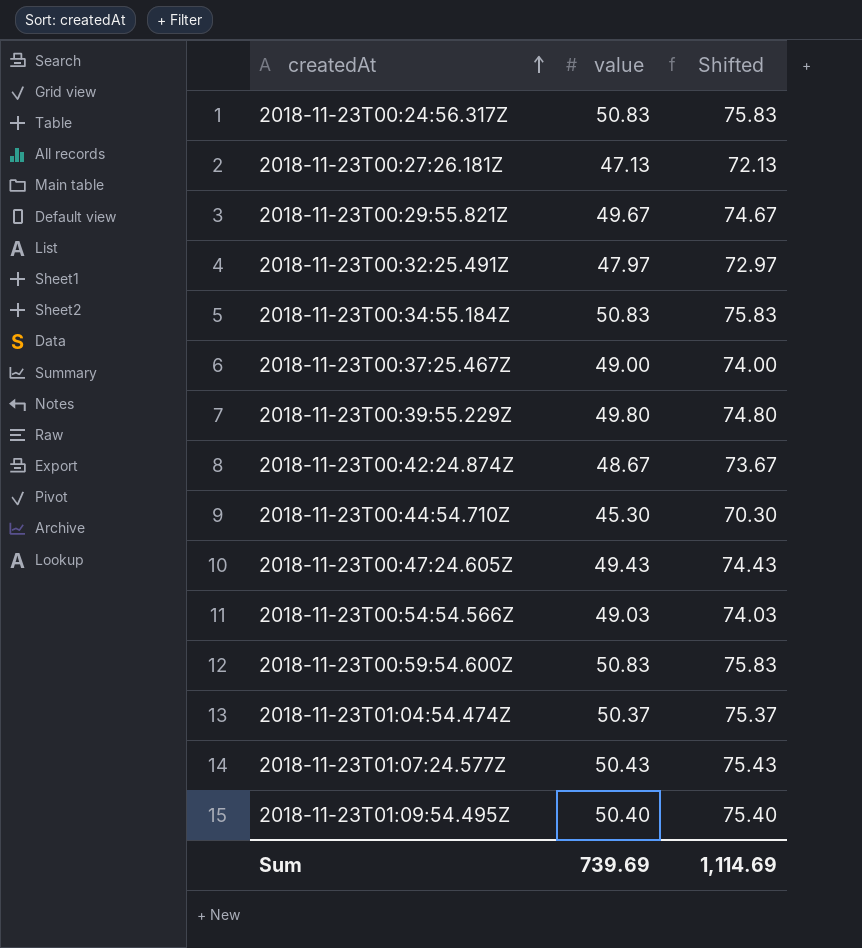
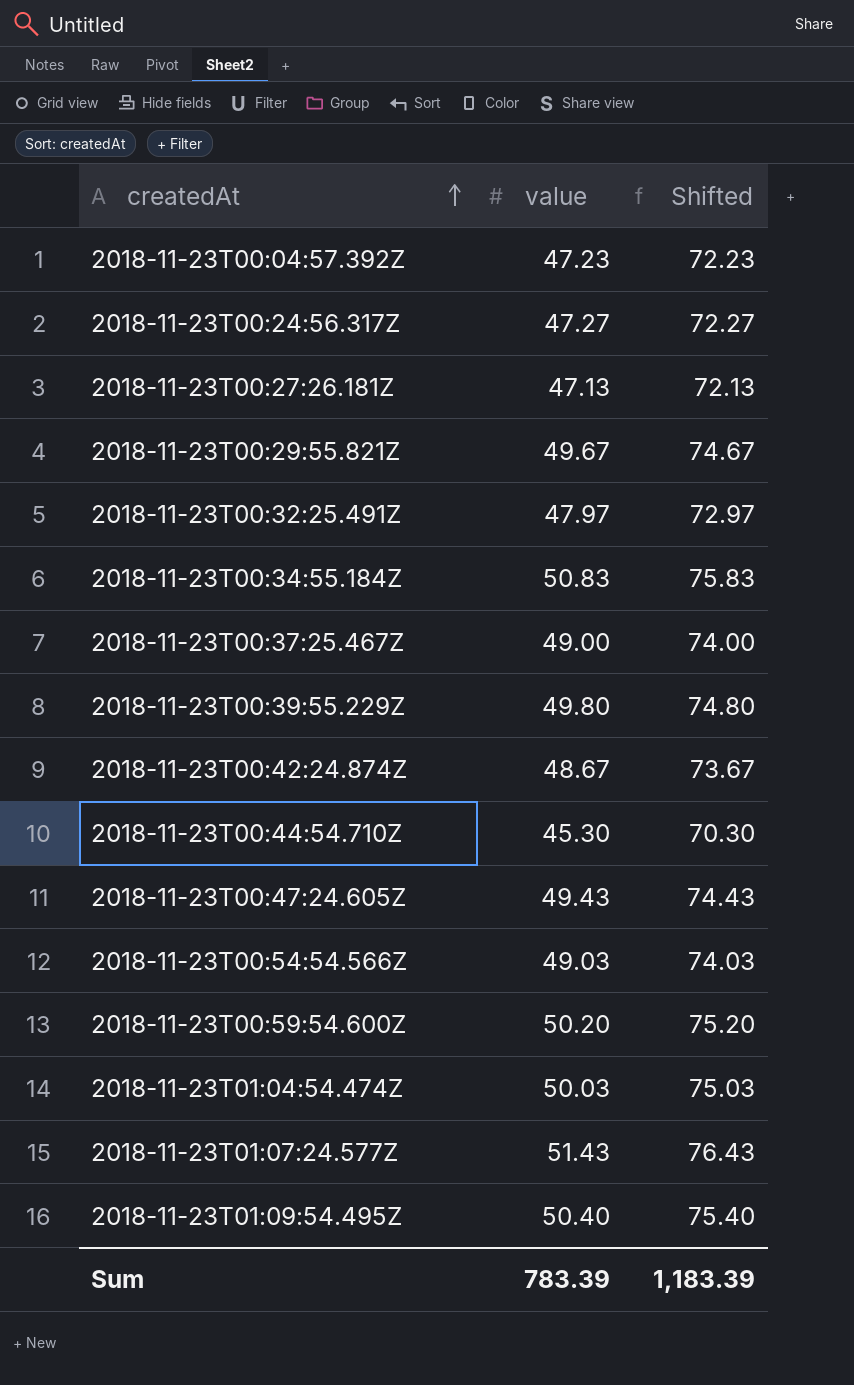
row 2018-11-23T00:04:57.392Z: none -> 47.23 | 72.23
2018-11-23T00:24:56.317Z | value: 50.83 -> 47.27
2018-11-23T00:24:56.317Z | Shifted: 75.83 -> 72.27
2018-11-23T00:59:54.600Z | value: 50.83 -> 50.20
2018-11-23T00:59:54.600Z | Shifted: 75.83 -> 75.20
2018-11-23T01:04:54.474Z | value: 50.37 -> 50.03
2018-11-23T01:04:54.474Z | Shifted: 75.37 -> 75.03
2018-11-23T01:07:24.577Z | value: 50.43 -> 51.43
2018-11-23T01:07:24.577Z | Shifted: 75.43 -> 76.43
Sum | value: 739.69 -> 783.39
Sum | Shifted: 1,114.69 -> 1,183.39

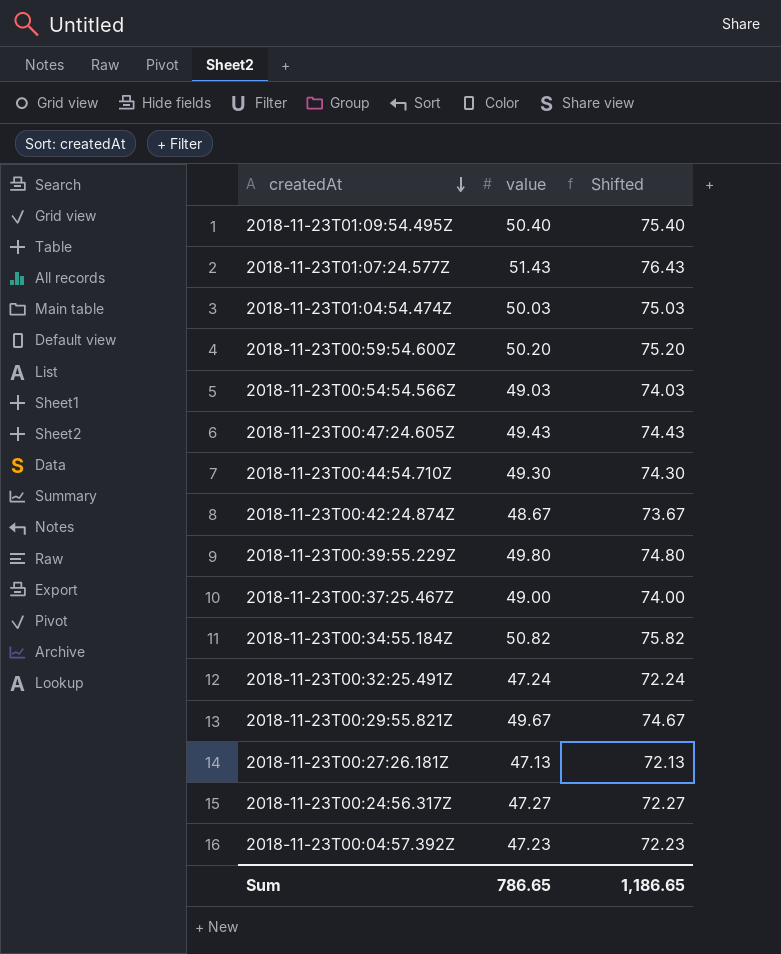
row order: createdAt ascending -> createdAt descending
2018-11-23T00:44:54.710Z | value: 45.30 -> 49.30
2018-11-23T00:44:54.710Z | Shifted: 70.30 -> 74.30
2018-11-23T00:34:55.184Z | value: 50.83 -> 50.82
2018-11-23T00:34:55.184Z | Shifted: 75.83 -> 75.82
2018-11-23T00:32:25.491Z | value: 47.97 -> 47.24
2018-11-23T00:32:25.491Z | Shifted: 72.97 -> 72.24
Sum | value: 783.39 -> 786.65
Sum | Shifted: 1,183.39 -> 1,186.65

